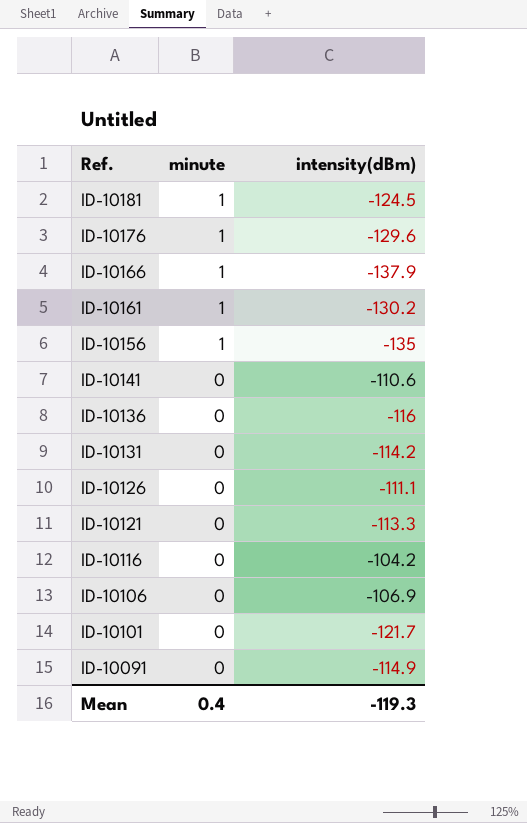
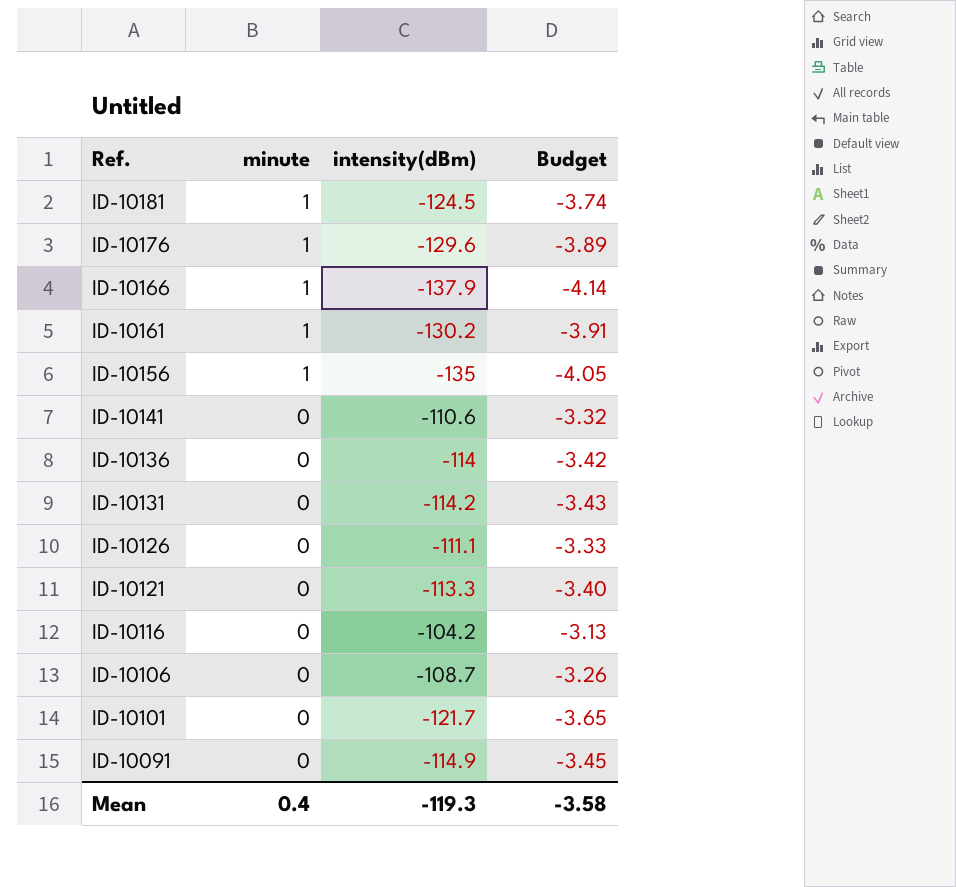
column Budget | formula: none -> [intensity(dBm)] * 0.03
ID-10136 | intensity(dBm): -116 -> -114
ID-10106 | intensity(dBm): -106.9 -> -108.7

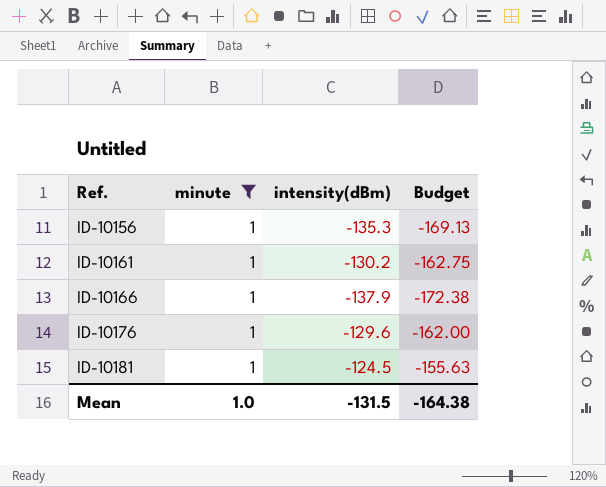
filter: none -> minute = 1
row order: Ref. descending -> Ref. ascending
column Budget | formula: [intensity(dBm)] * 0.03 -> [intensity(dBm)] * 1.25
ID-10156 | intensity(dBm): -135 -> -135.3
Mean | minute: 0.4 -> 1.0
Mean | intensity(dBm): -119.3 -> -131.5
Mean | Budget: -3.58 -> -164.38

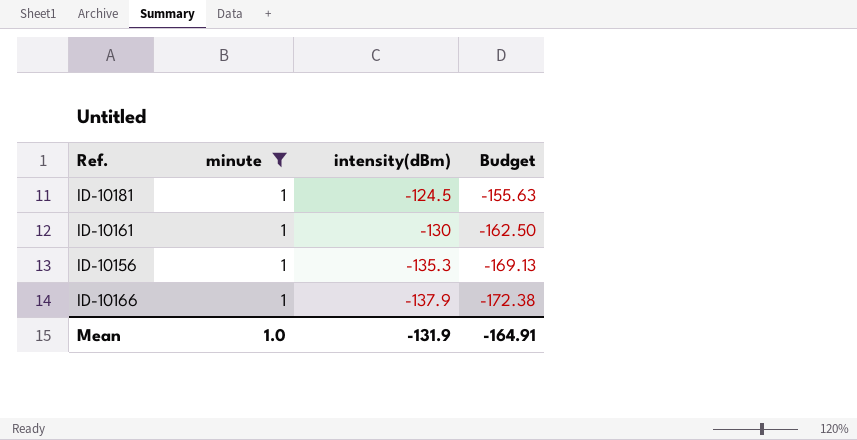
row order: Ref. ascending -> intensity(dBm) descending
row ID-10176: 1 | -129.6 | -162.00 -> none
ID-10161 | intensity(dBm): -130.2 -> -130
ID-10161 | Budget: -162.75 -> -162.50
Mean | intensity(dBm): -131.5 -> -131.9
Mean | Budget: -164.38 -> -164.91

